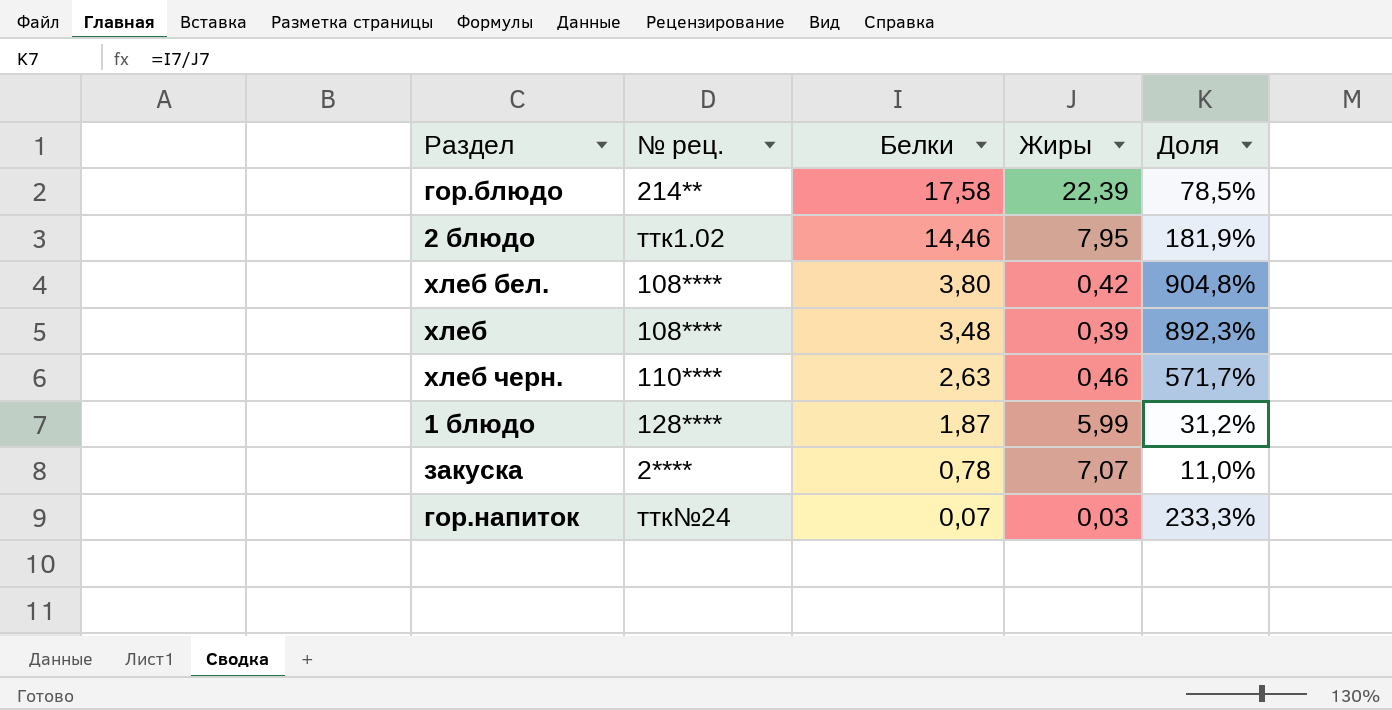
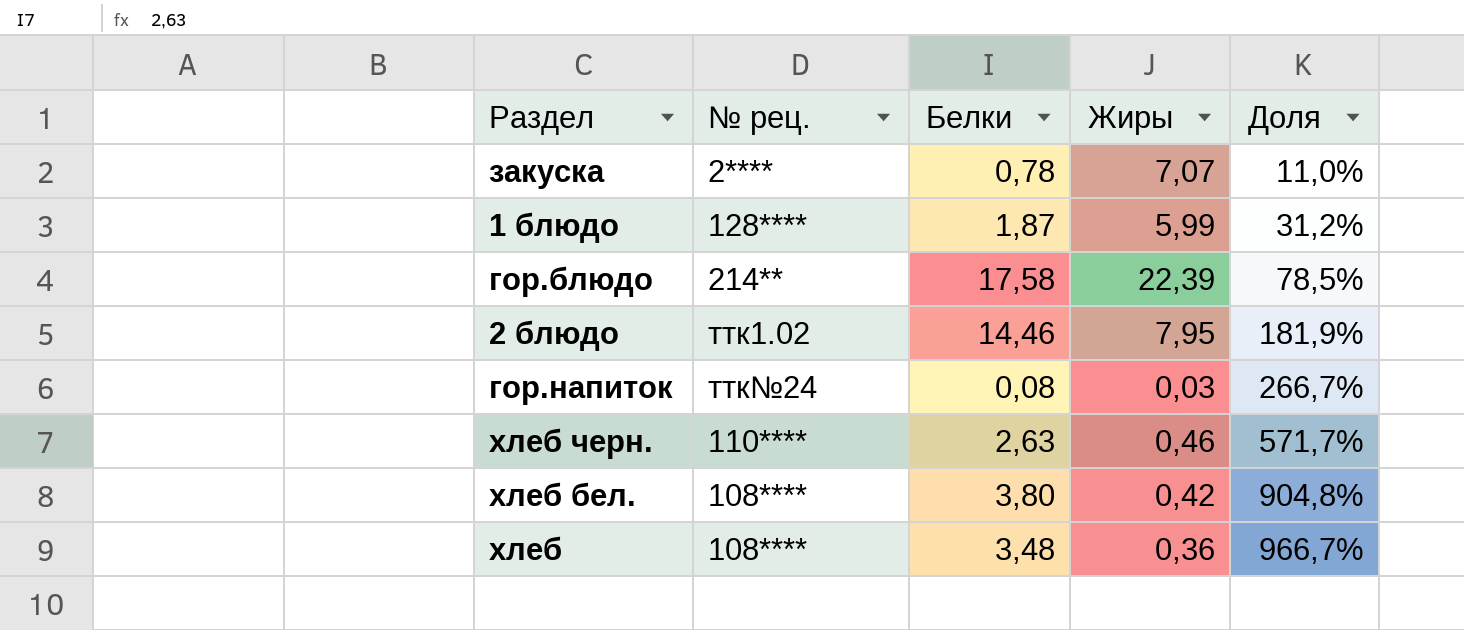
row order: Белки descending -> Доля ascending
гор.напиток | Белки: 0,07 -> 0,08
гор.напиток | Доля: 233,3% -> 266,7%
хлеб | Жиры: 0,39 -> 0,36
хлеб | Доля: 892,3% -> 966,7%

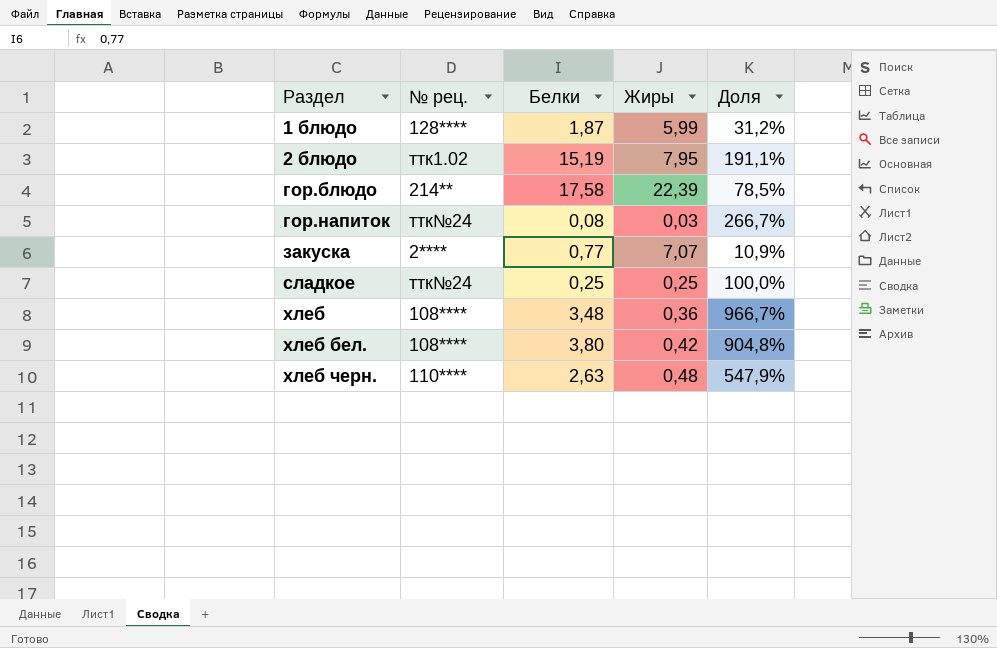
row order: Доля ascending -> Раздел ascending
2 блюдо | Белки: 14,46 -> 15,19
2 блюдо | Доля: 181,9% -> 191,1%
закуска | Белки: 0,78 -> 0,77
закуска | Доля: 11,0% -> 10,9%
row сладкое: none -> ттк№24 | 0,25 | 0,25 | 100,0%
хлеб черн. | Жиры: 0,46 -> 0,48
хлеб черн. | Доля: 571,7% -> 547,9%

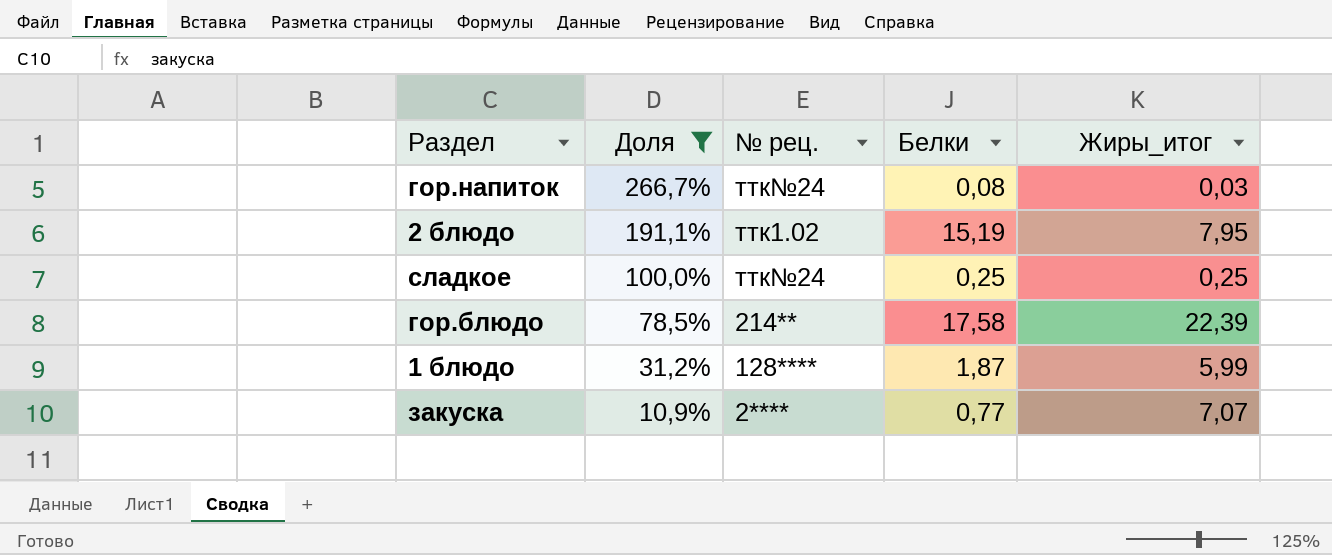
filter: none -> Доля <= 266,7%
row order: Раздел ascending -> Доля descending
column Доля | position: 5 -> 2
column name: Жиры -> Жиры_итог

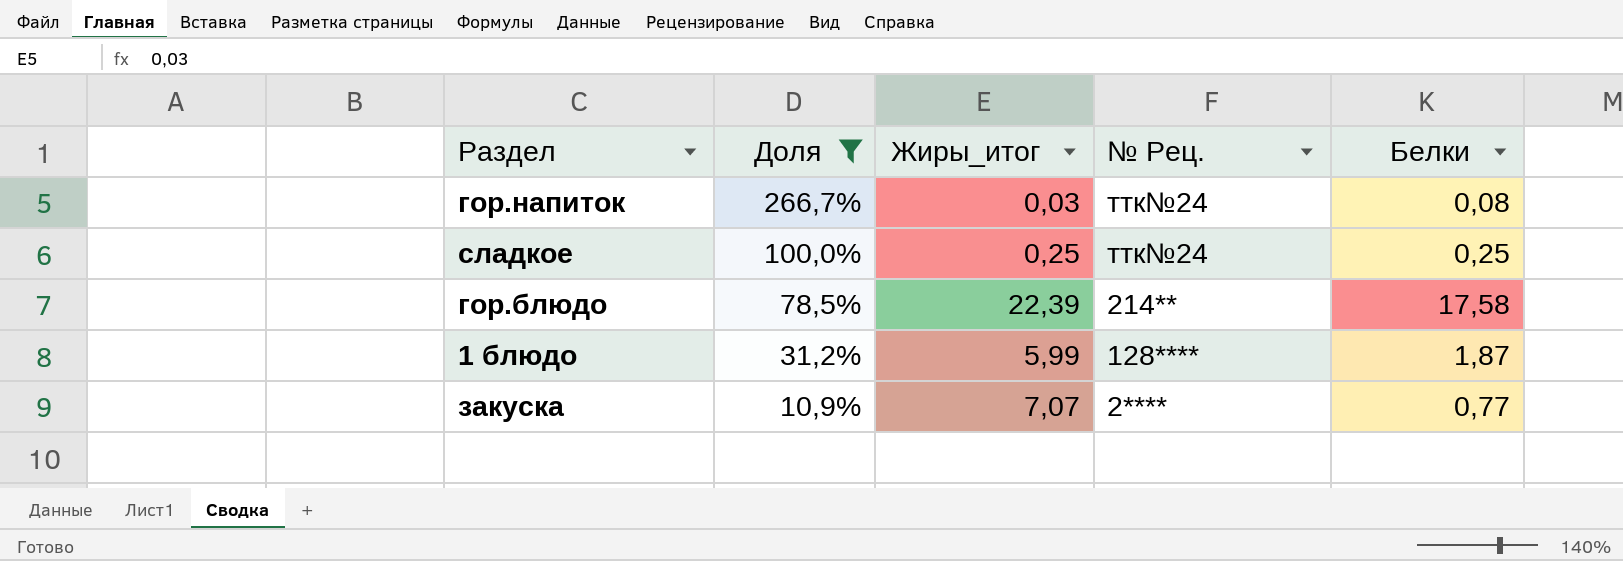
column Жиры_итог | position: 5 -> 3
column name: № рец. -> № Рец.
row 2 блюдо: 191,1% | ттк1.02 | 15,19 | 7,95 -> none

